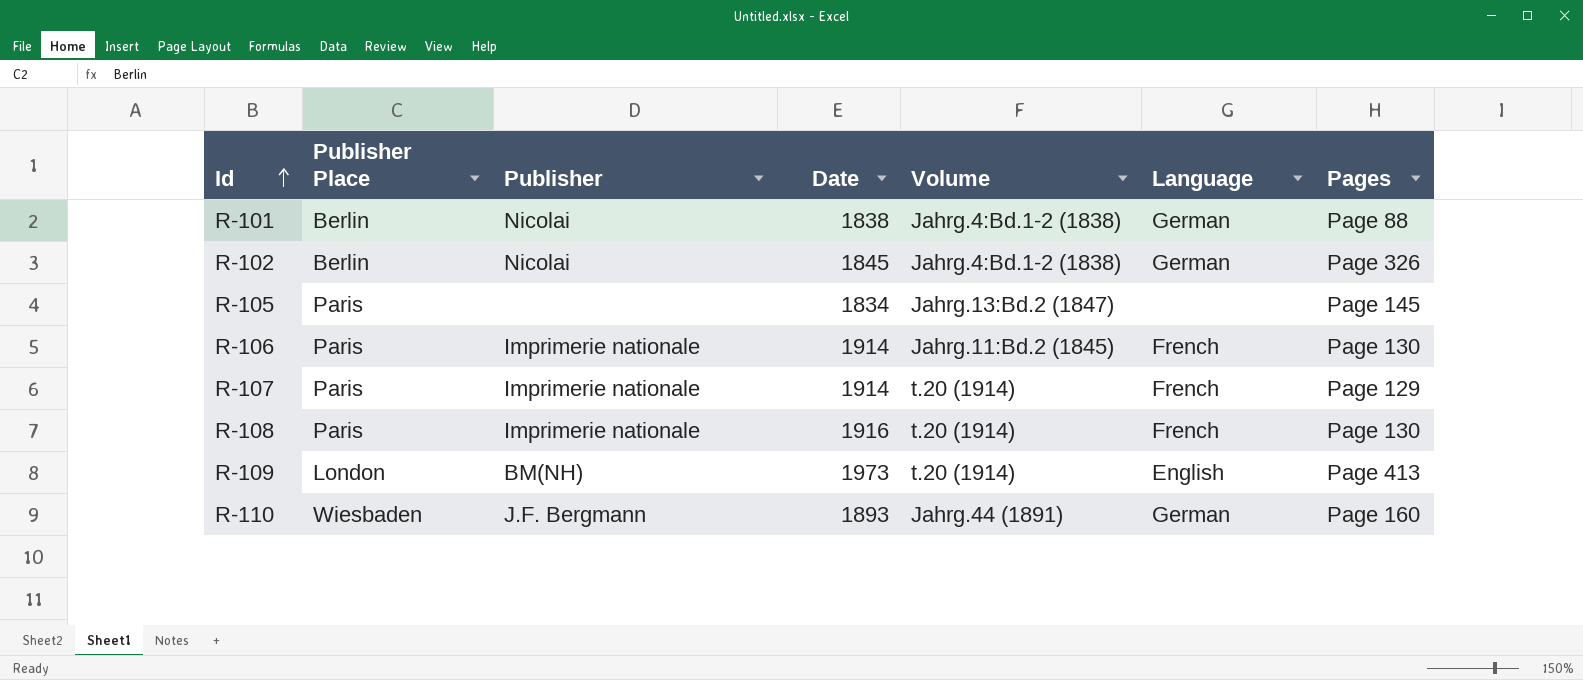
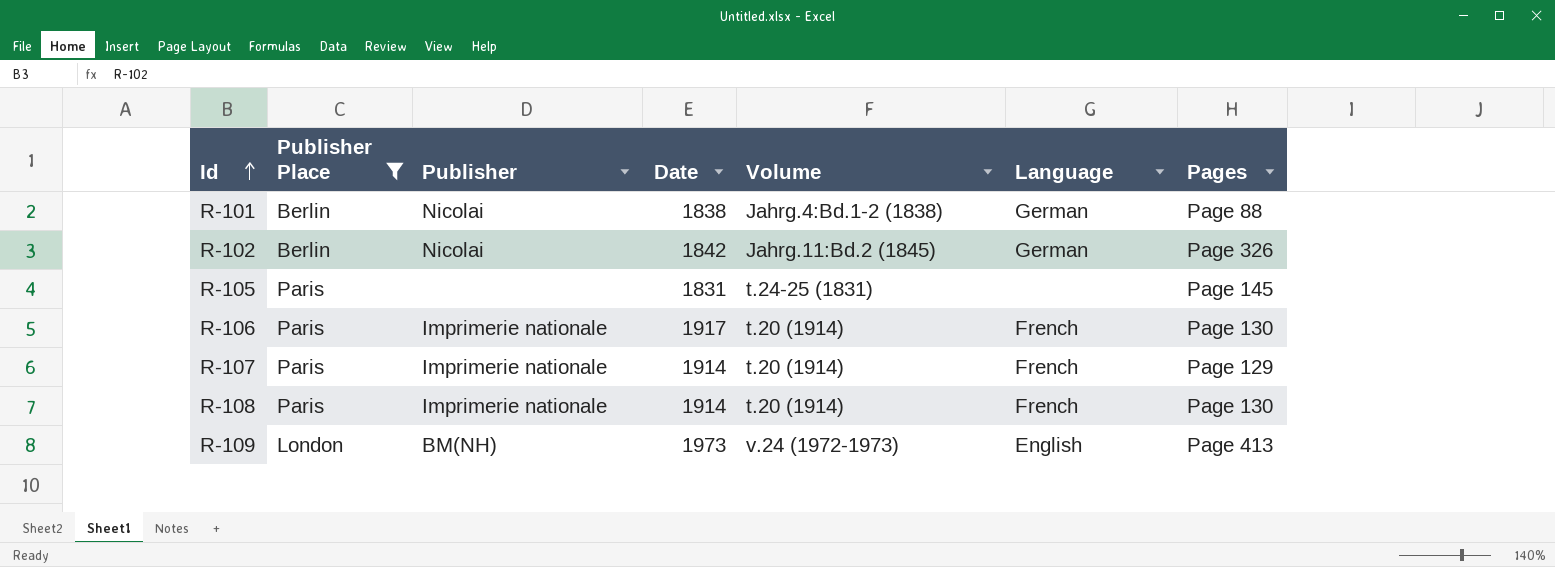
filter: none -> Publisher Place != Wiesbaden
R-102 | Date: 1845 -> 1842
R-102 | Volume: Jahrg.4:Bd.1-2 (1838) -> Jahrg.11:Bd.2 (1845)
R-105 | Date: 1834 -> 1831
R-105 | Volume: Jahrg.13:Bd.2 (1847) -> t.24-25 (1831)
R-106 | Date: 1914 -> 1917
R-106 | Volume: Jahrg.11:Bd.2 (1845) -> t.20 (1914)
R-108 | Date: 1916 -> 1914
R-109 | Volume: t.20 (1914) -> v.24 (1972-1973)

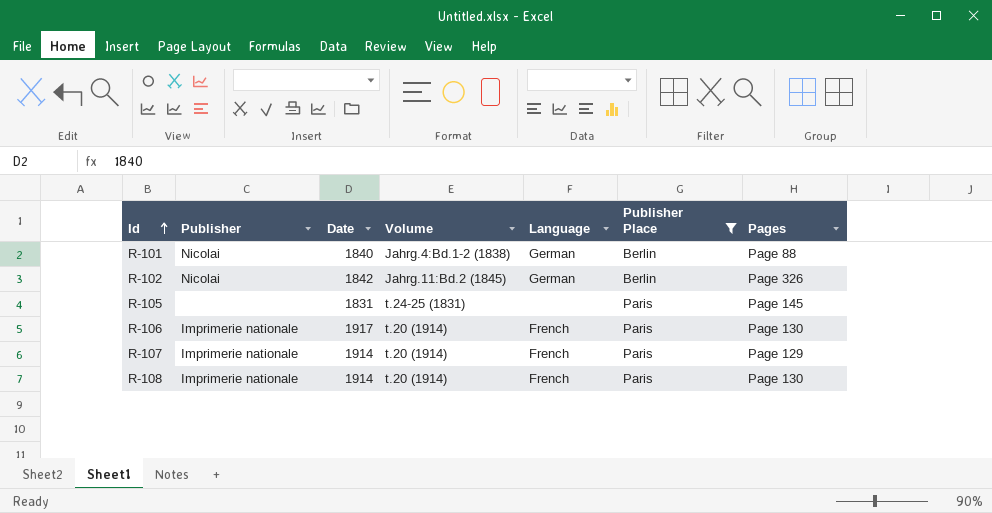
column Publisher Place | position: 2 -> 6
row R-109: London | BM(NH) | 1973 | v.24 (1972-1973) | English | Page 413 -> none
R-101 | Date: 1838 -> 1840

